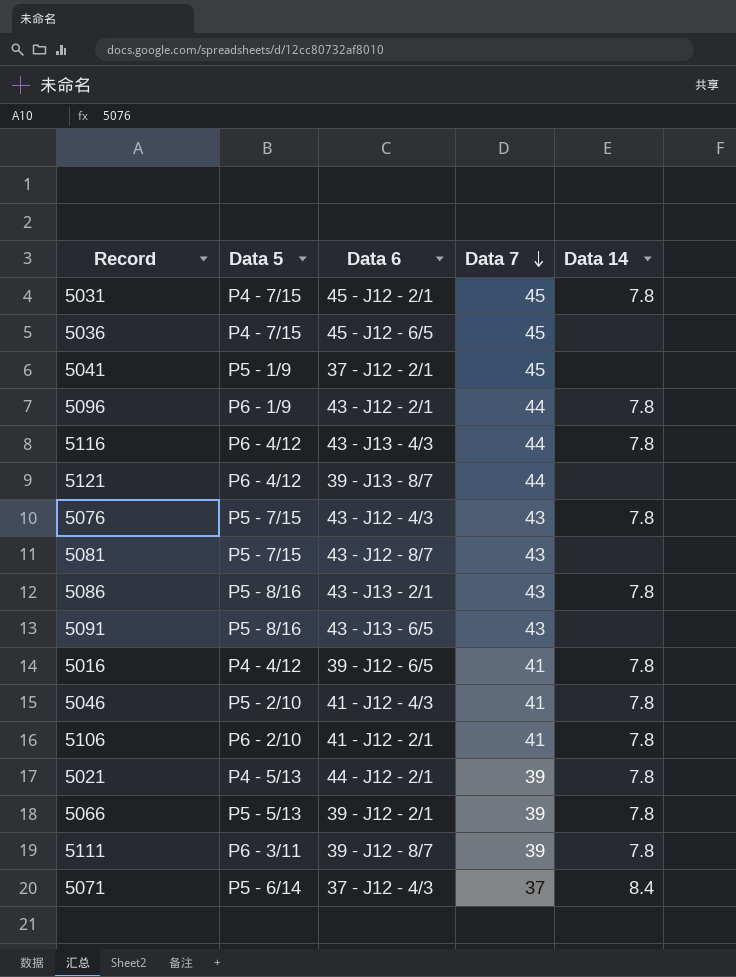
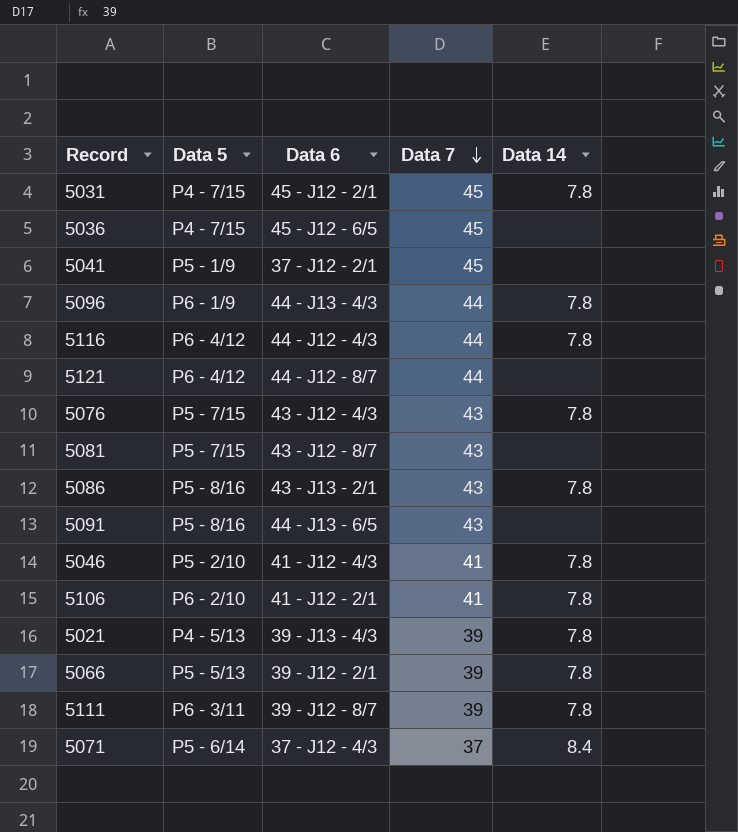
row 5016: P4 - 4/12 | 39 - J12 - 6/5 | 41 | 7.8 -> none
5096 | Data 6: 43 - J12 - 2/1 -> 44 - J13 - 4/3
5116 | Data 6: 43 - J13 - 4/3 -> 44 - J12 - 4/3
5121 | Data 6: 39 - J13 - 8/7 -> 44 - J12 - 8/7
5091 | Data 6: 43 - J13 - 6/5 -> 44 - J13 - 6/5
5021 | Data 6: 44 - J12 - 2/1 -> 39 - J13 - 4/3

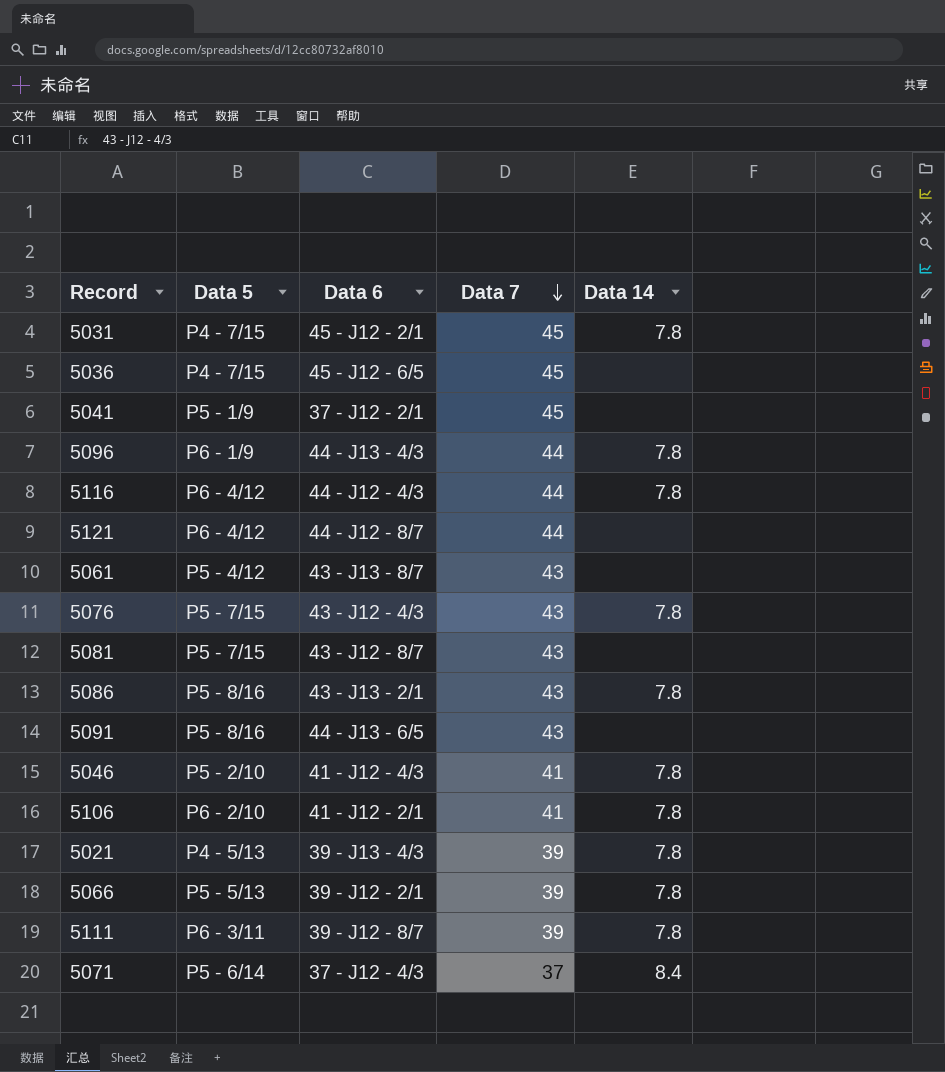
row 5061: none -> P5 - 4/12 | 43 - J13 - 8/7 | 43 | none

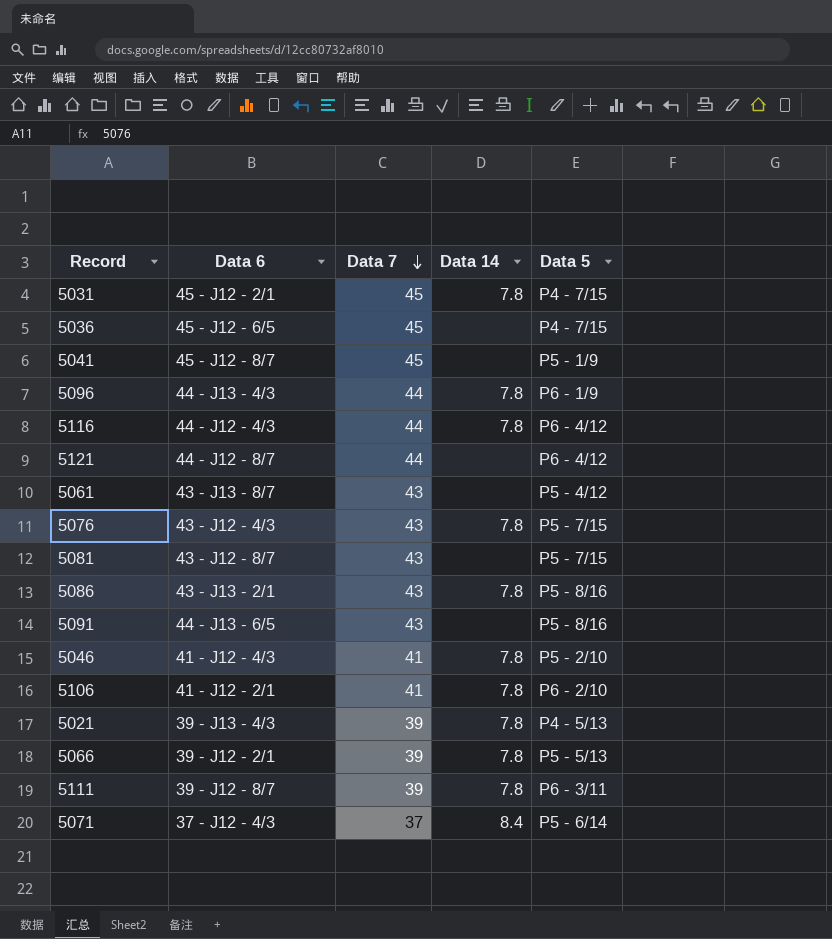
column Data 5 | position: 2 -> 5
5041 | Data 6: 37 - J12 - 2/1 -> 45 - J12 - 8/7

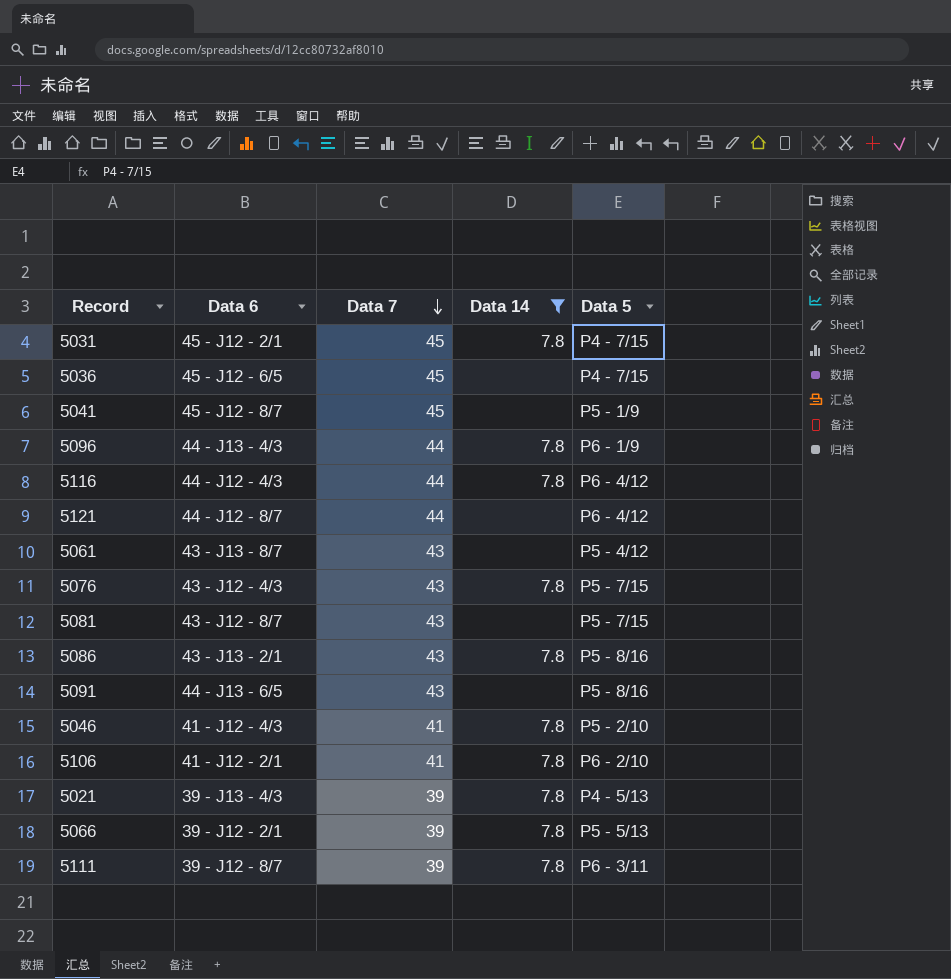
filter: none -> Data 14 != 8.4

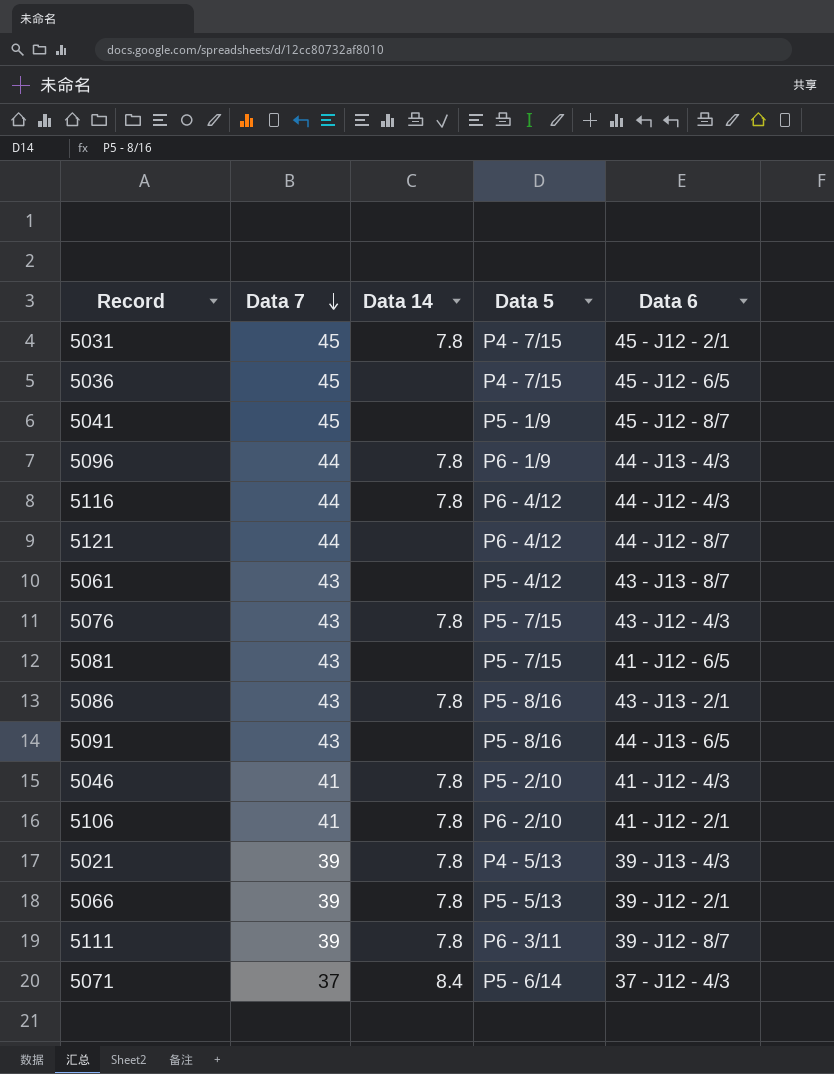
filter: Data 14 != 8.4 -> none
column Data 6 | position: 2 -> 5
5081 | Data 6: 43 - J12 - 8/7 -> 41 - J12 - 6/5

